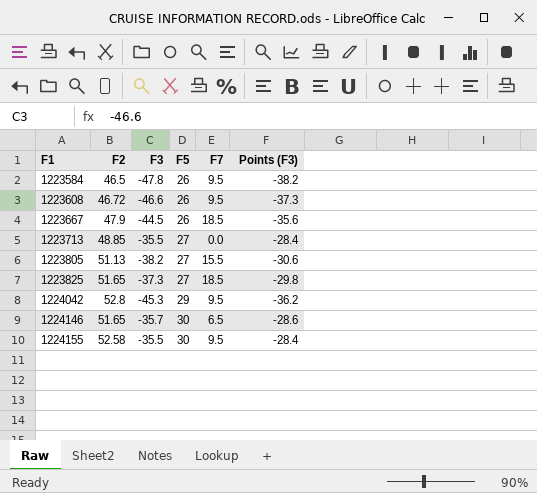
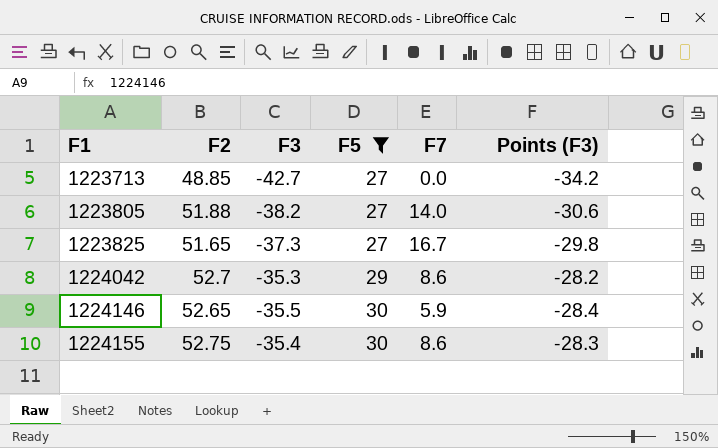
filter: none -> F5 != 26
1223713 | F3: -35.5 -> -42.7
1223713 | Points (F3): -28.4 -> -34.2
1223805 | F2: 51.13 -> 51.88
1223805 | F7: 15.5 -> 14.0
1223825 | F7: 18.5 -> 16.7
1224042 | F2: 52.8 -> 52.7
1224042 | F3: -45.3 -> -35.3
1224042 | F7: 9.5 -> 8.6
1224042 | Points (F3): -36.2 -> -28.2
1224146 | F2: 51.65 -> 52.65
1224146 | F3: -35.7 -> -35.5
1224146 | F7: 6.5 -> 5.9
1224146 | Points (F3): -28.6 -> -28.4
1224155 | F2: 52.58 -> 52.75
1224155 | F3: -35.5 -> -35.4
1224155 | F7: 9.5 -> 8.6
1224155 | Points (F3): -28.4 -> -28.3

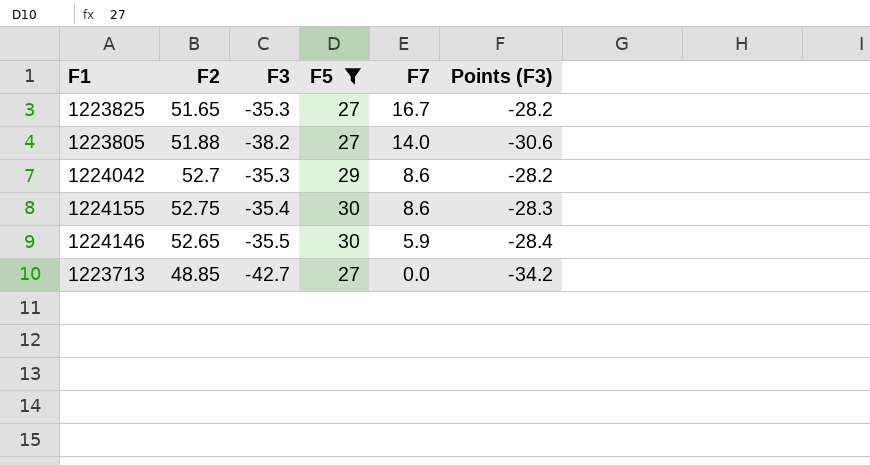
row order: F1 ascending -> F7 descending
1223825 | F3: -37.3 -> -35.3
1223825 | Points (F3): -29.8 -> -28.2

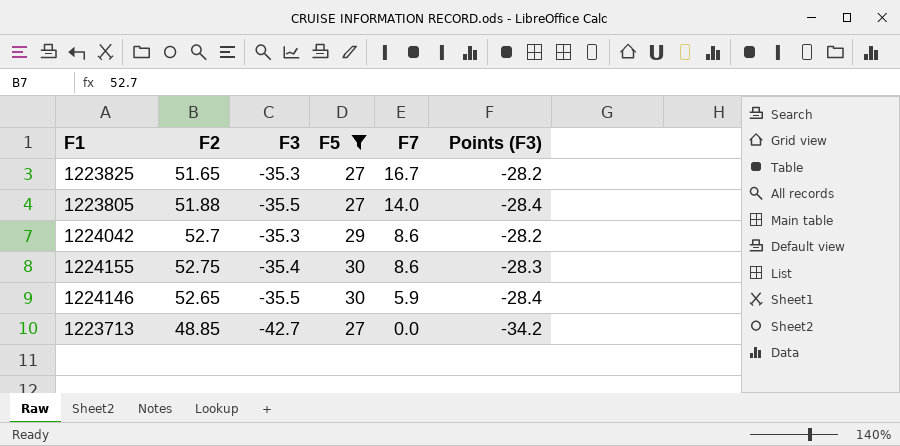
1223805 | F3: -38.2 -> -35.5
1223805 | Points (F3): -30.6 -> -28.4

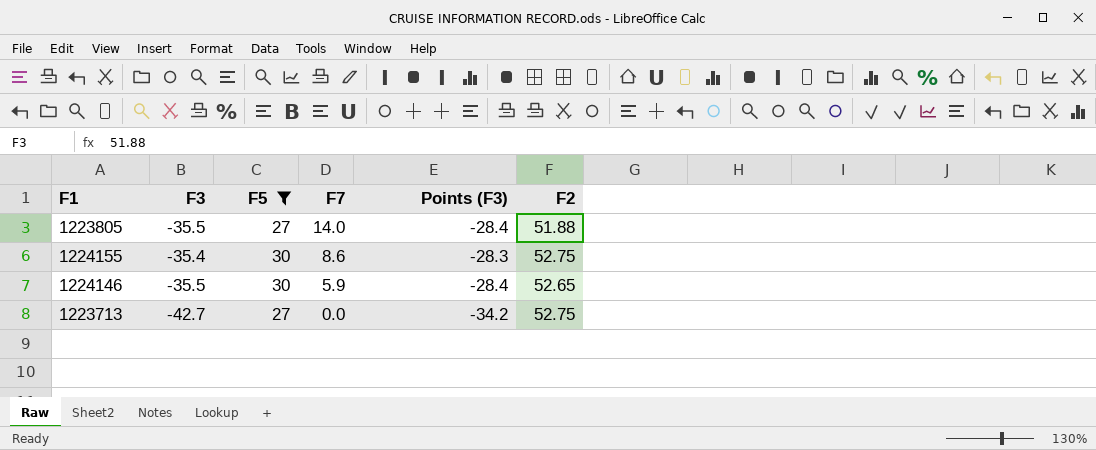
column F2 | position: 2 -> 6
row 1223825: 51.65 | -35.3 | 27 | 16.7 | -28.2 -> none
row 1224042: 52.7 | -35.3 | 29 | 8.6 | -28.2 -> none
1223713 | F2: 48.85 -> 52.75

